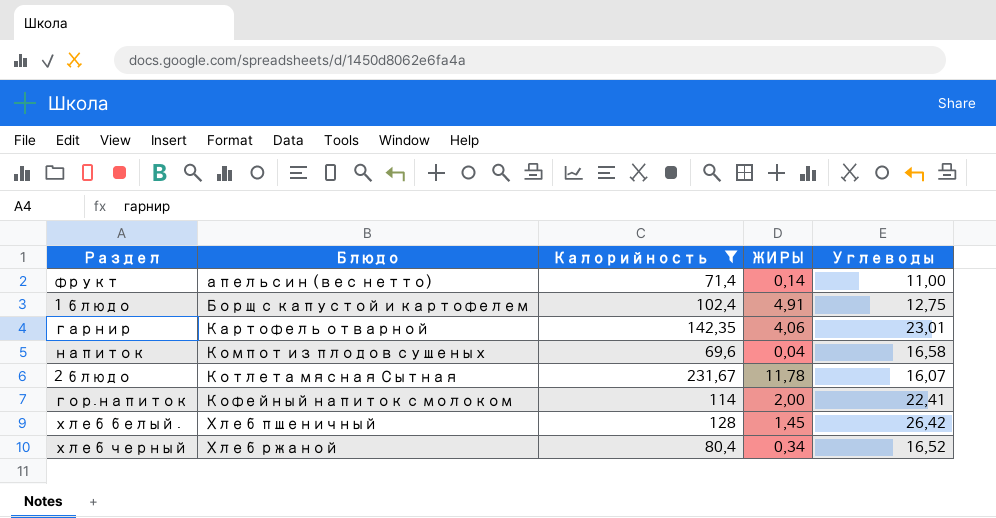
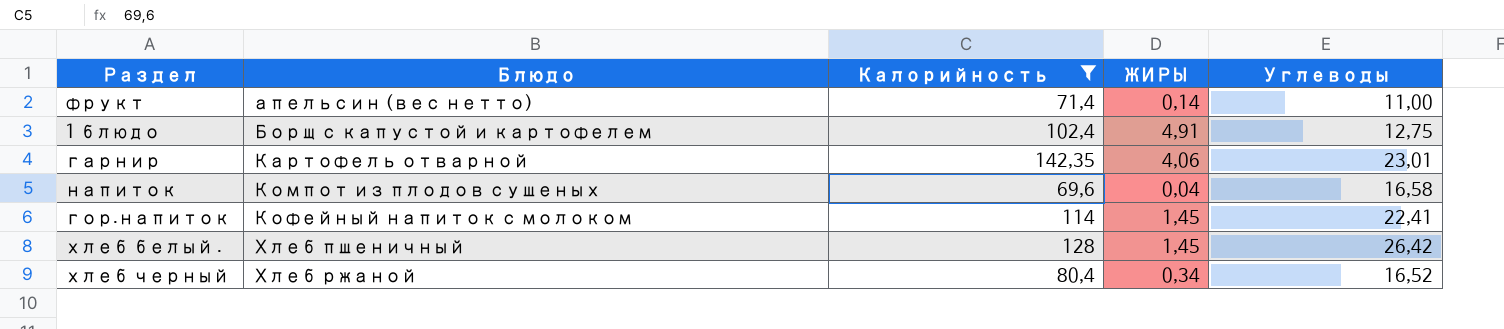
row 2 блюдо: Котлета мясная Сытная | 231,67 | 11,78 | 16,07 -> none
гор.напиток | ЖИРЫ: 2,00 -> 1,45

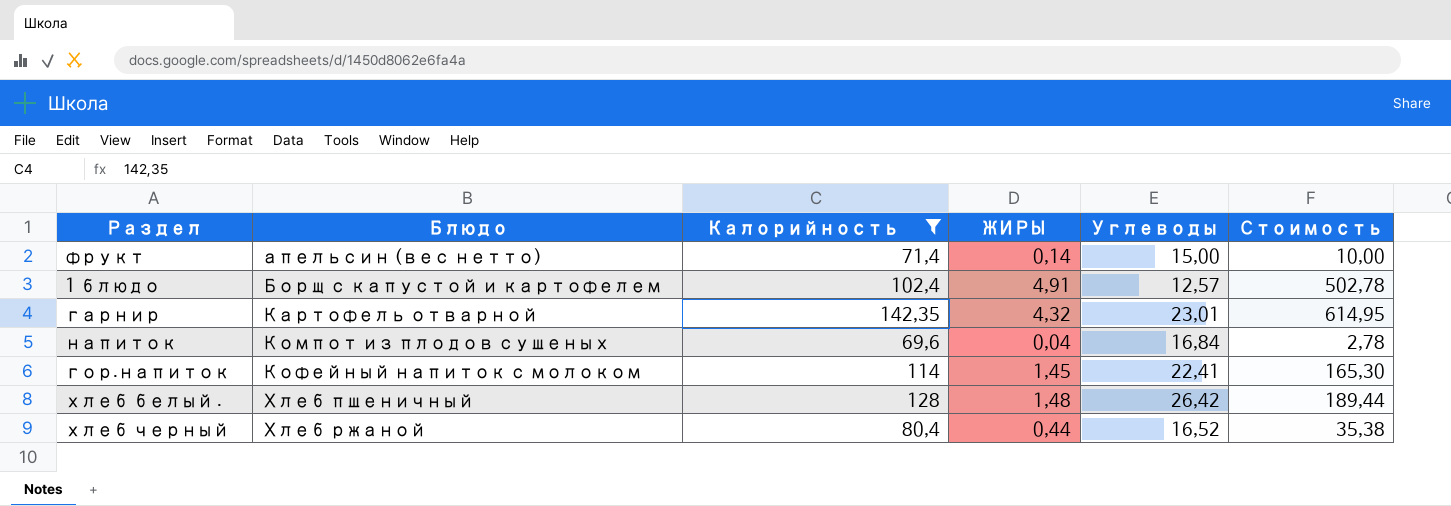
column Стоимость | formula: none -> [Калорийность] * [ЖИРЫ]
фрукт | Углеводы: 11,00 -> 15,00
1 блюдо | Углеводы: 12,75 -> 12,57
гарнир | ЖИРЫ: 4,06 -> 4,32
напиток | Углеводы: 16,58 -> 16,84
хлеб белый . | ЖИРЫ: 1,45 -> 1,48
хлеб черный | ЖИРЫ: 0,34 -> 0,44

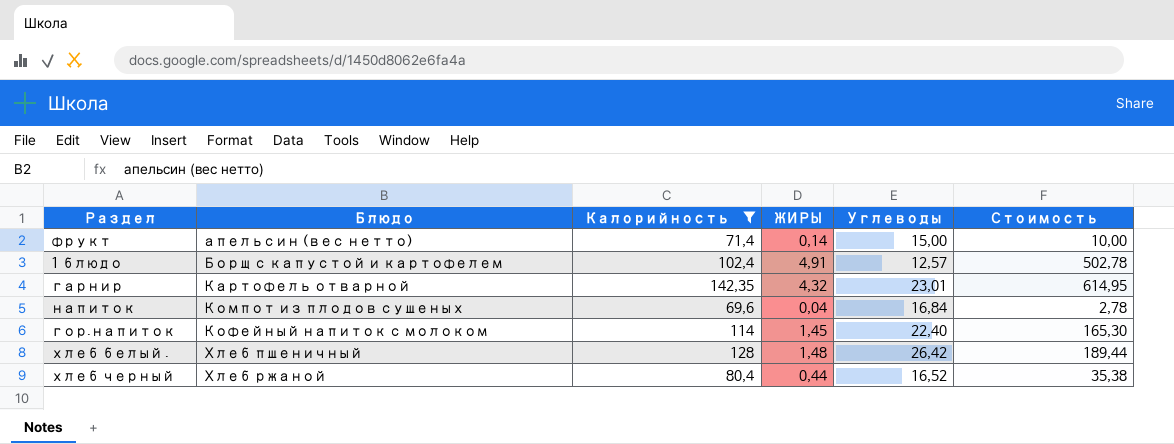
гор.напиток | Углеводы: 22,41 -> 22,40

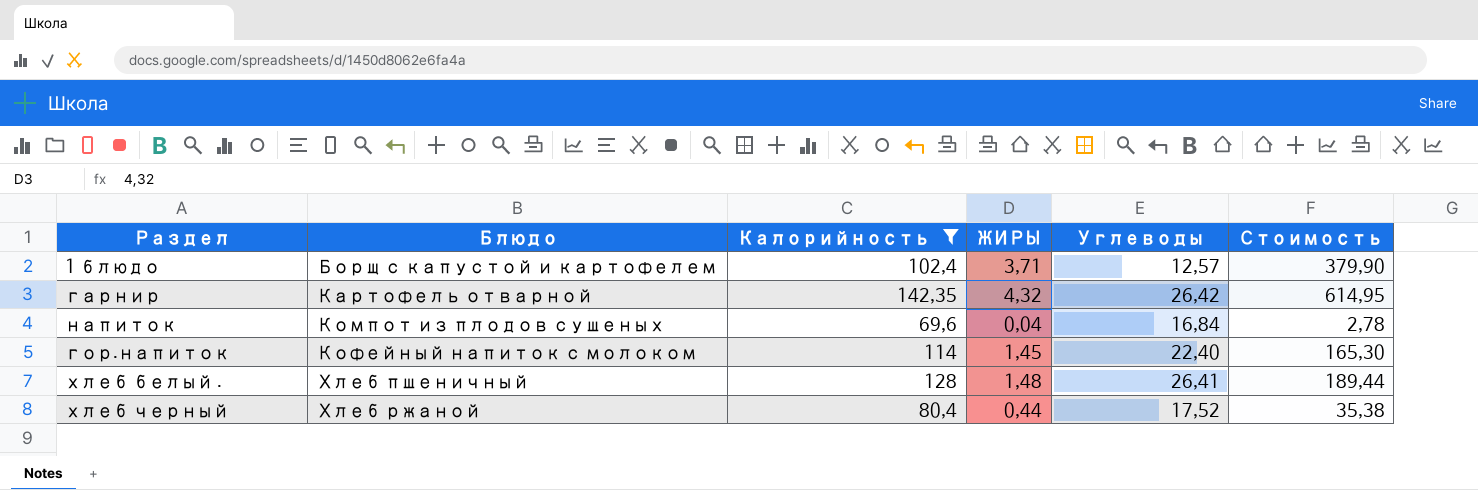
row фрукт: апельсин (вес нетто) | 71,4 | 0,14 | 15,00 | 10,00 -> none
1 блюдо | ЖИРЫ: 4,91 -> 3,71
1 блюдо | Стоимость: 502,78 -> 379,90
гарнир | Углеводы: 23,01 -> 26,42
хлеб белый . | Углеводы: 26,42 -> 26,41
хлеб черный | Углеводы: 16,52 -> 17,52

